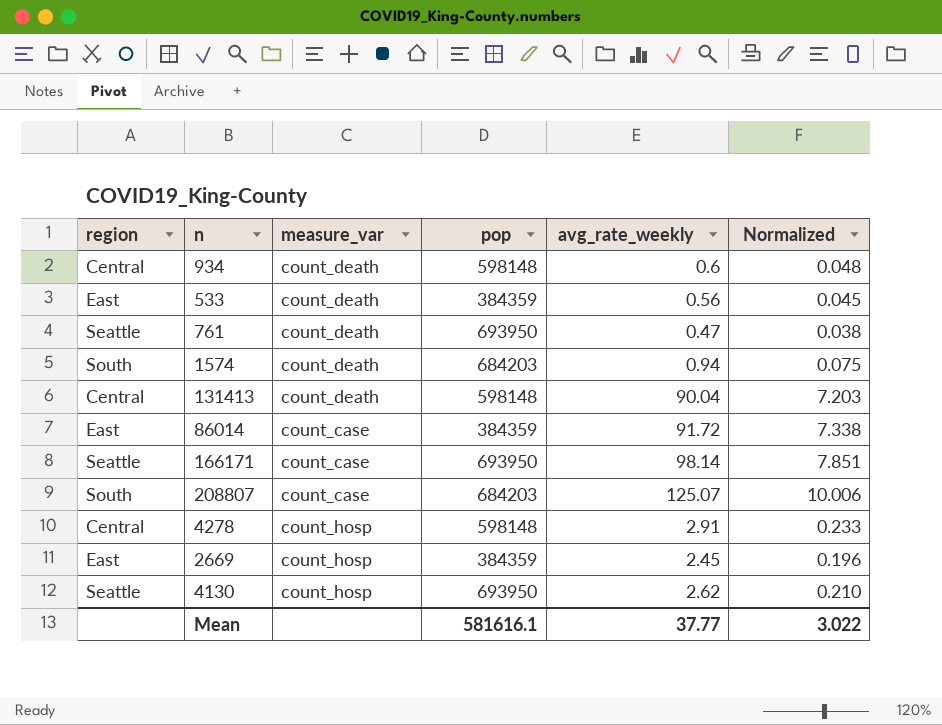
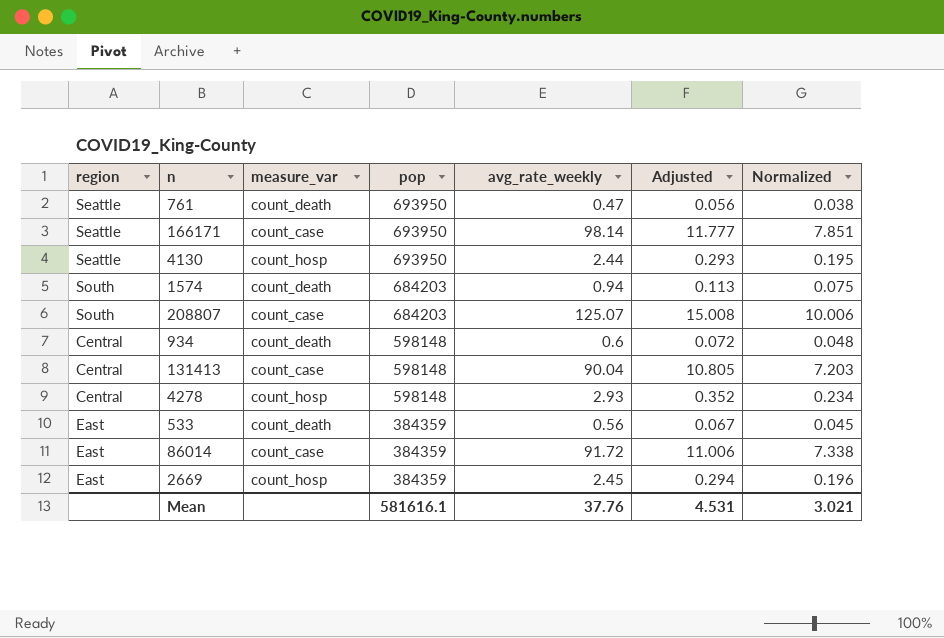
row order: none -> pop descending
column Adjusted | formula: none -> [avg_rate_weekly] * 0.12
4130 | avg_rate_weekly: 2.62 -> 2.44
4130 | Normalized: 0.210 -> 0.195
131413 | measure_var: count_death -> count_case
4278 | avg_rate_weekly: 2.91 -> 2.93
4278 | Normalized: 0.233 -> 0.234
Mean | avg_rate_weekly: 37.77 -> 37.76
Mean | Normalized: 3.022 -> 3.021

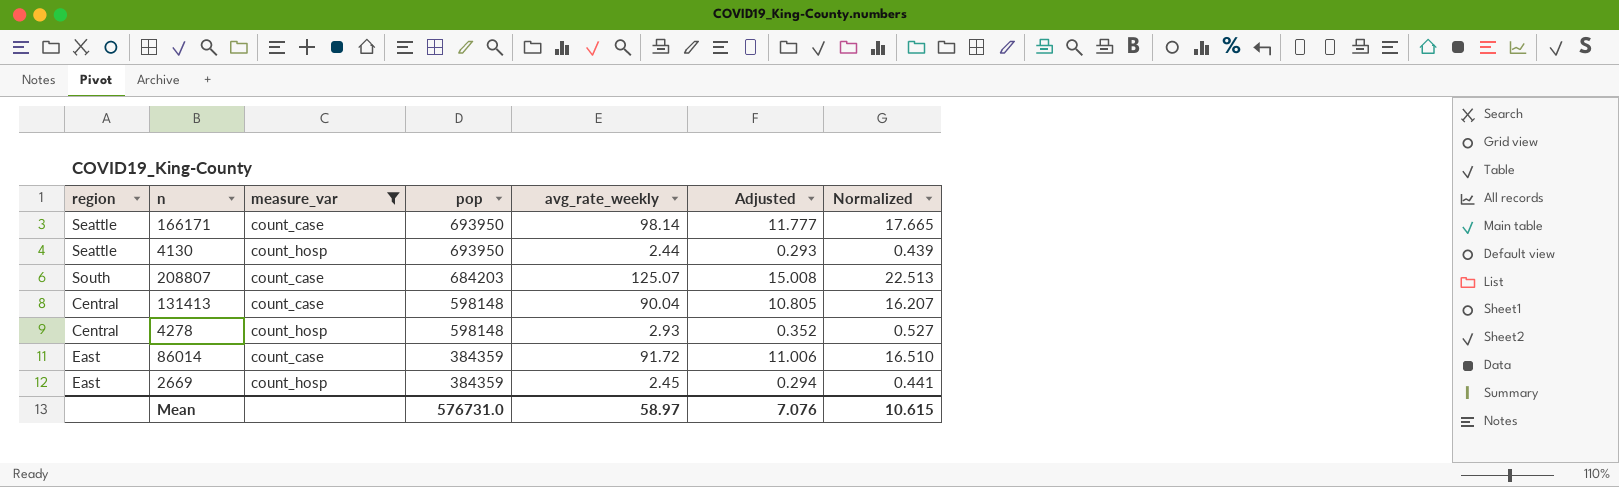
filter: none -> measure_var != count_death
column Normalized | formula: [avg_rate_weekly] * 0.08 -> [avg_rate_weekly] * 0.18
Mean | pop: 581616.1 -> 576731.0
Mean | avg_rate_weekly: 37.76 -> 58.97
Mean | Adjusted: 4.531 -> 7.076
Mean | Normalized: 3.021 -> 10.615

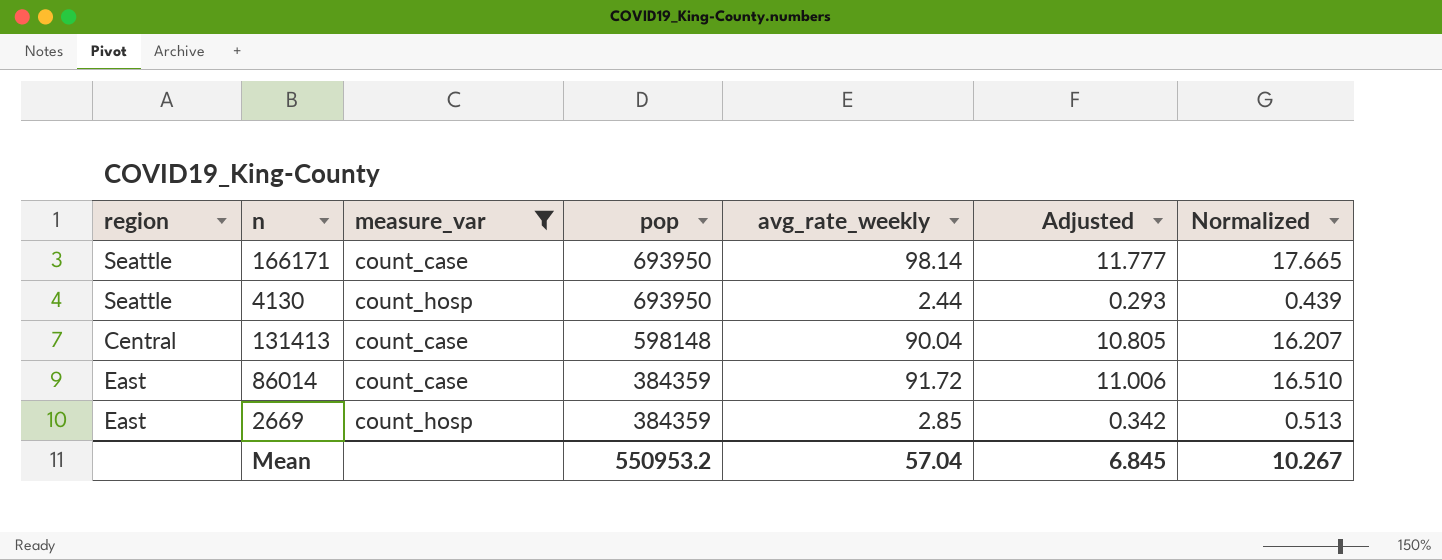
row 208807: South | count_case | 684203 | 125.07 | 15.008 | 22.513 -> none
row 4278: Central | count_hosp | 598148 | 2.93 | 0.352 | 0.527 -> none
2669 | avg_rate_weekly: 2.45 -> 2.85
2669 | Adjusted: 0.294 -> 0.342
2669 | Normalized: 0.441 -> 0.513
Mean | pop: 576731.0 -> 550953.2
Mean | avg_rate_weekly: 58.97 -> 57.04
Mean | Adjusted: 7.076 -> 6.845
Mean | Normalized: 10.615 -> 10.267

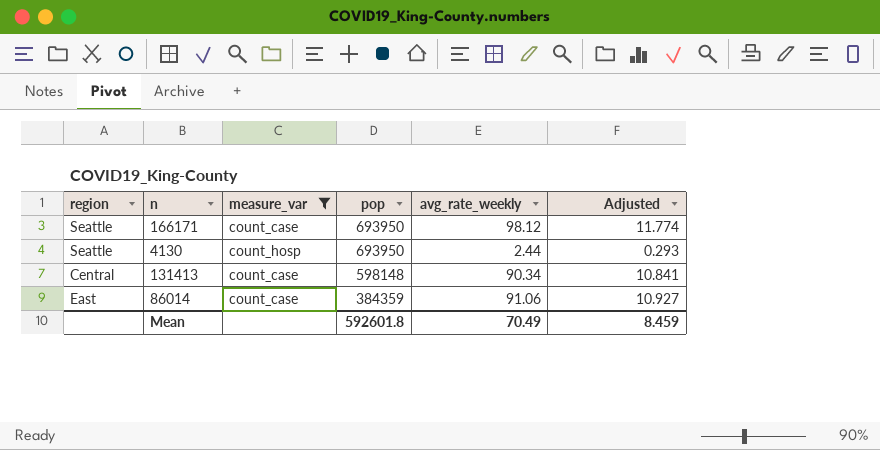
column Normalized | formula: [avg_rate_weekly] * 0.18 -> none
row 2669: East | count_hosp | 384359 | 2.85 | 0.342 | 0.513 -> none
166171 | avg_rate_weekly: 98.14 -> 98.12
166171 | Adjusted: 11.777 -> 11.774
131413 | avg_rate_weekly: 90.04 -> 90.34
131413 | Adjusted: 10.805 -> 10.841
86014 | avg_rate_weekly: 91.72 -> 91.06
86014 | Adjusted: 11.006 -> 10.927
Mean | pop: 550953.2 -> 592601.8
Mean | avg_rate_weekly: 57.04 -> 70.49
Mean | Adjusted: 6.845 -> 8.459

